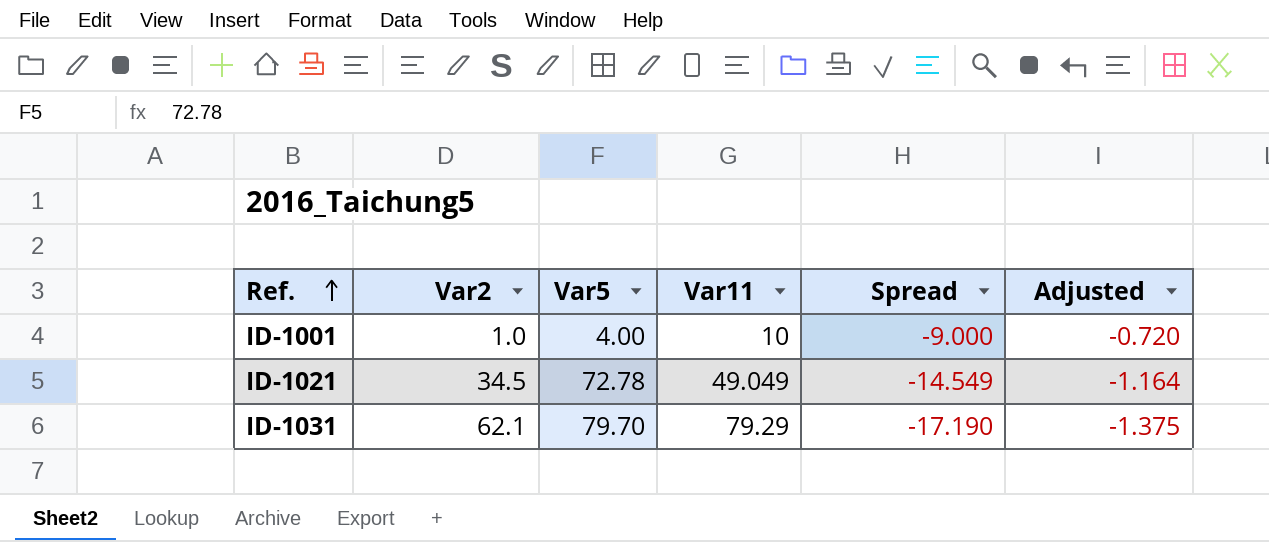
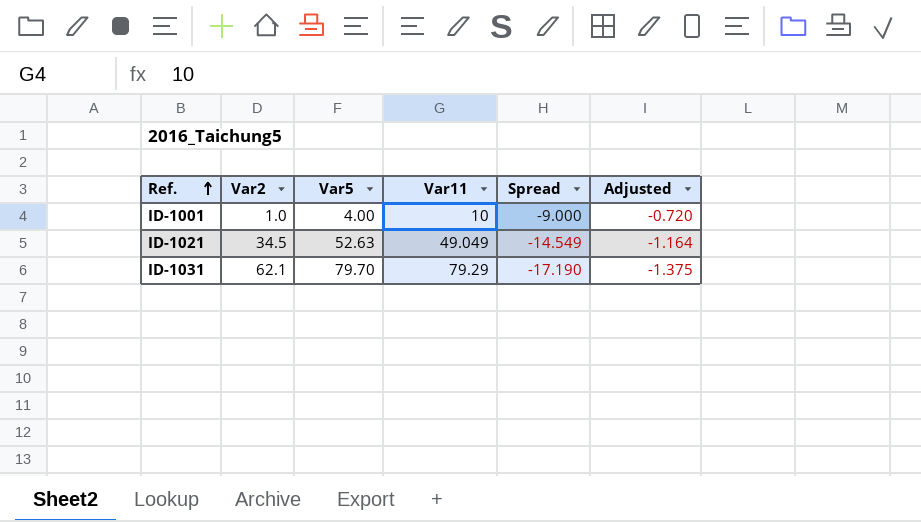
ID-1021 | Var5: 72.78 -> 52.63

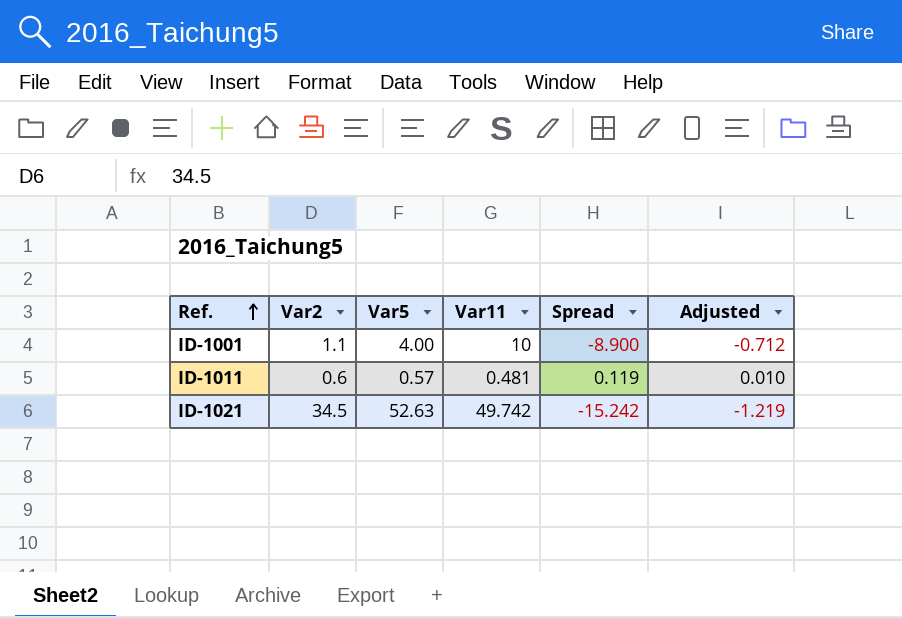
row ID-1031: 62.1 | 79.70 | 79.29 | -17.190 | -1.375 -> none
ID-1001 | Var2: 1.0 -> 1.1
ID-1001 | Spread: -9.000 -> -8.900
ID-1001 | Adjusted: -0.720 -> -0.712
row ID-1011: none -> 0.6 | 0.57 | 0.481 | 0.119 | 0.010
ID-1021 | Var11: 49.049 -> 49.742
ID-1021 | Spread: -14.549 -> -15.242
ID-1021 | Adjusted: -1.164 -> -1.219

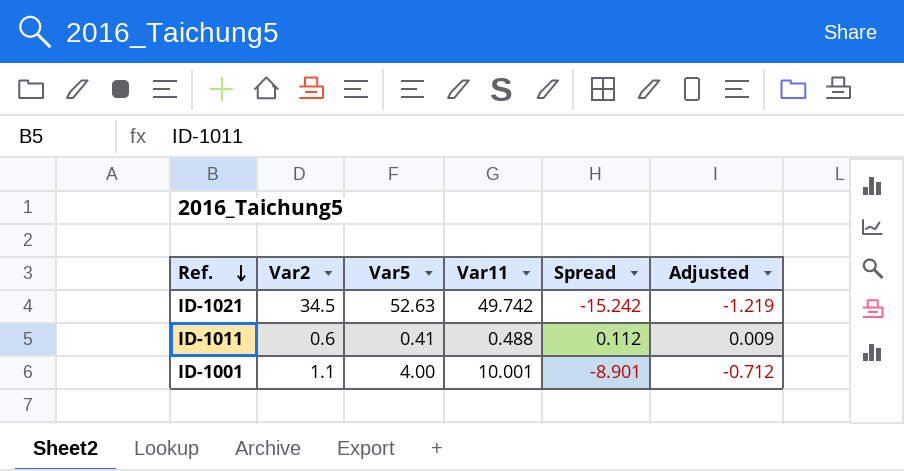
row order: Ref. ascending -> Ref. descending
ID-1011 | Var5: 0.57 -> 0.41
ID-1011 | Var11: 0.481 -> 0.488
ID-1011 | Spread: 0.119 -> 0.112
ID-1011 | Adjusted: 0.010 -> 0.009
ID-1001 | Var11: 10 -> 10.001
ID-1001 | Spread: -8.900 -> -8.901

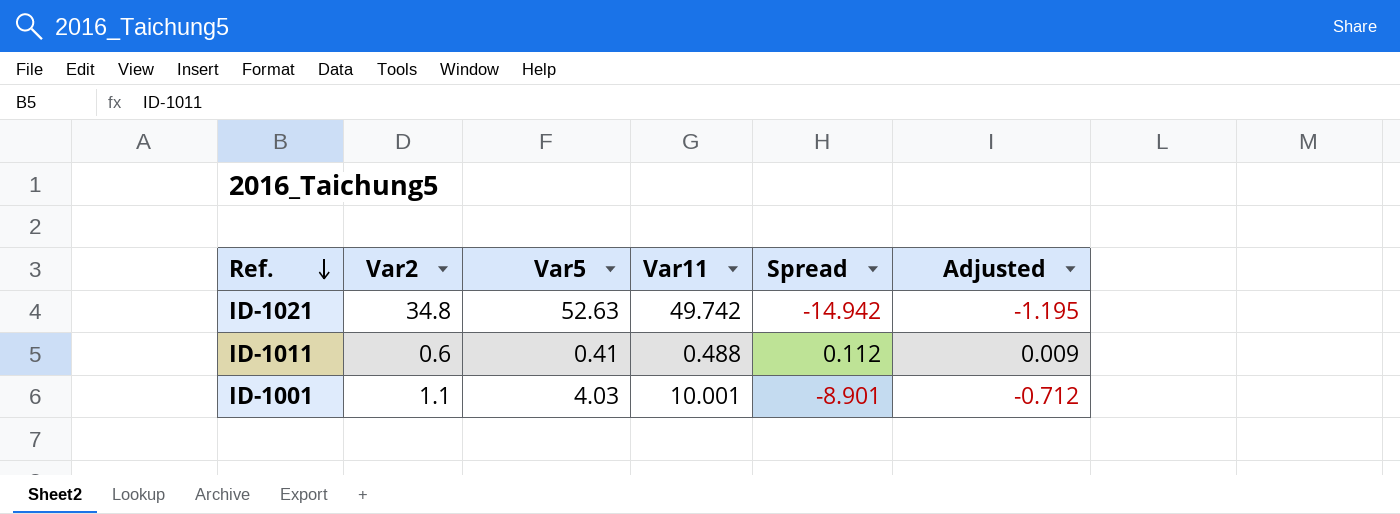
ID-1021 | Var2: 34.5 -> 34.8
ID-1021 | Spread: -15.242 -> -14.942
ID-1021 | Adjusted: -1.219 -> -1.195
ID-1001 | Var5: 4.00 -> 4.03

